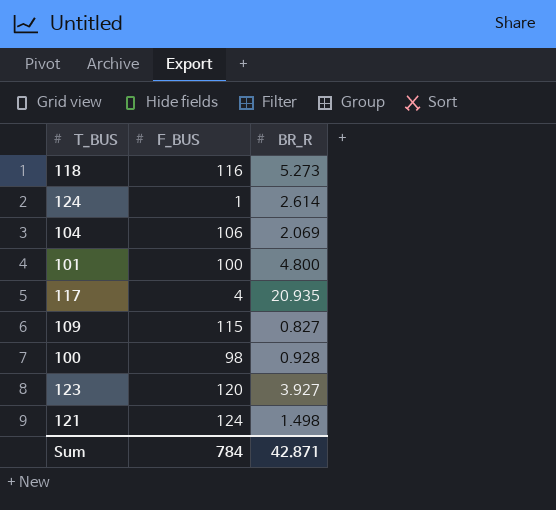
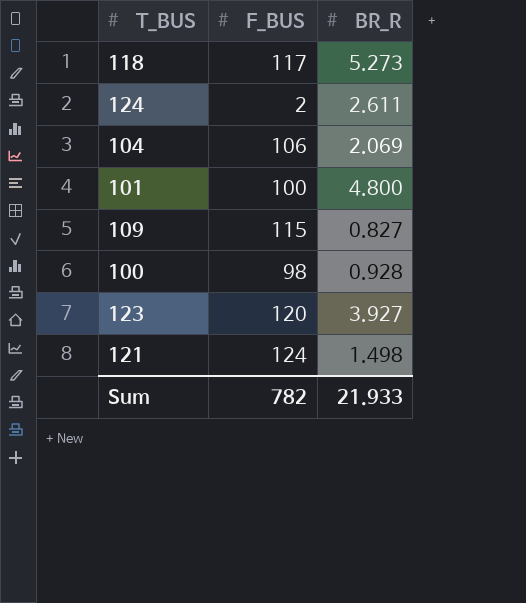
row 117: 4 | 20.935 -> none
118 | F_BUS: 116 -> 117
124 | F_BUS: 1 -> 2
124 | BR_R: 2.614 -> 2.611
Sum | F_BUS: 784 -> 782
Sum | BR_R: 42.871 -> 21.933

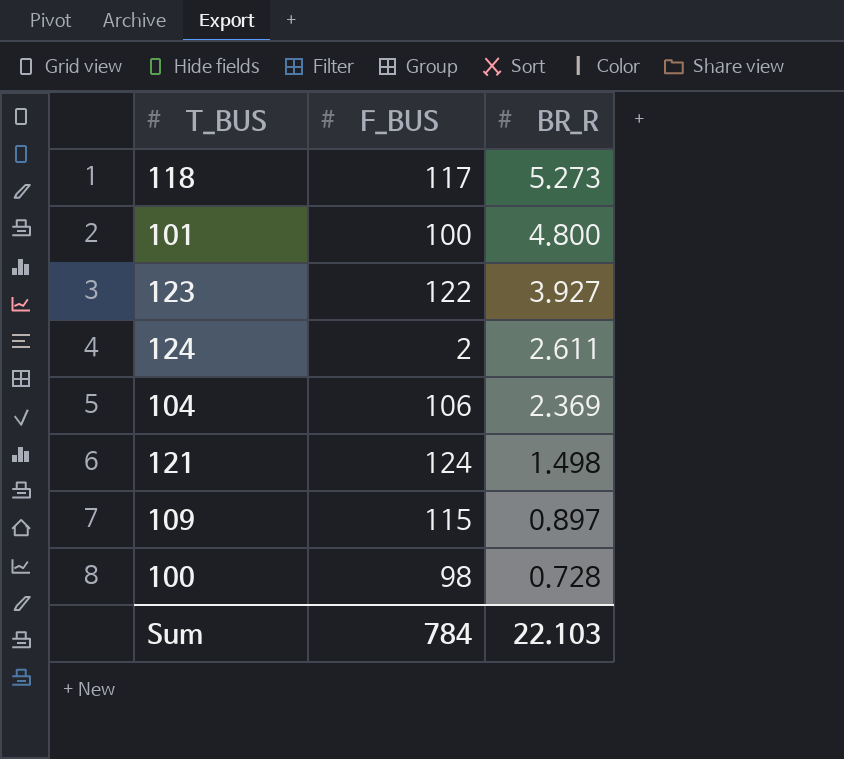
row order: none -> BR_R descending
123 | F_BUS: 120 -> 122
104 | BR_R: 2.069 -> 2.369
109 | BR_R: 0.827 -> 0.897
100 | BR_R: 0.928 -> 0.728
Sum | F_BUS: 782 -> 784
Sum | BR_R: 21.933 -> 22.103

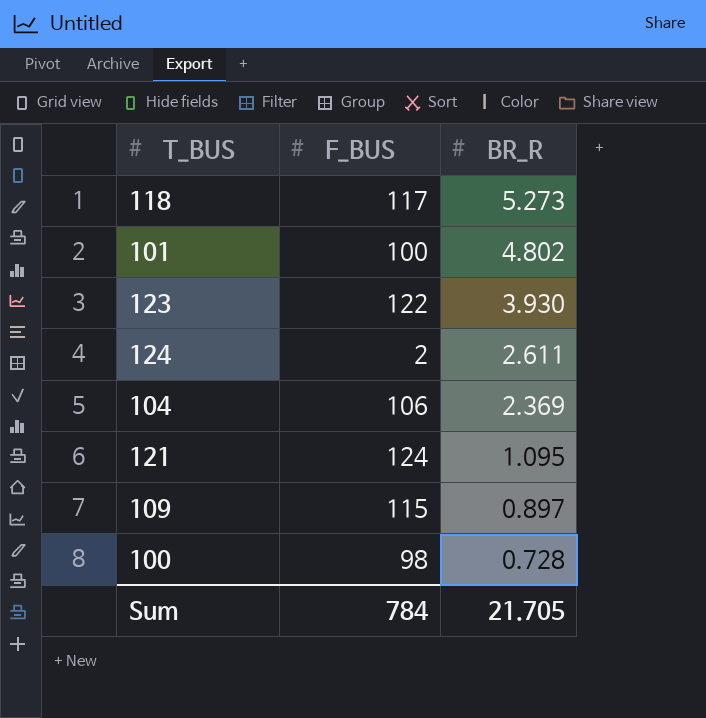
101 | BR_R: 4.800 -> 4.802
123 | BR_R: 3.927 -> 3.930
121 | BR_R: 1.498 -> 1.095
Sum | BR_R: 22.103 -> 21.705

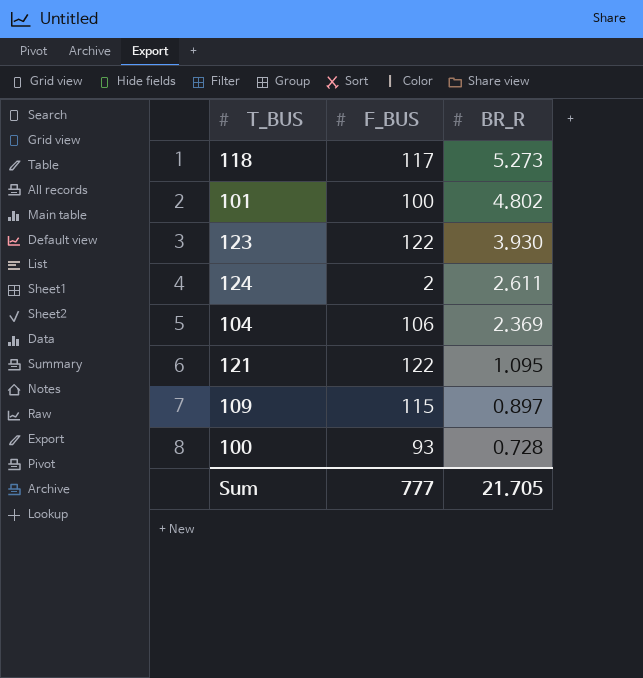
121 | F_BUS: 124 -> 122
100 | F_BUS: 98 -> 93
Sum | F_BUS: 784 -> 777

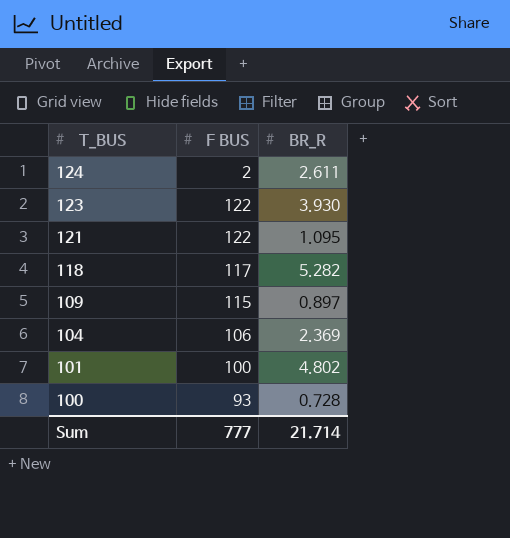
row order: BR_R descending -> T_BUS descending
column name: F_BUS -> F BUS
118 | BR_R: 5.273 -> 5.282
Sum | BR_R: 21.705 -> 21.714

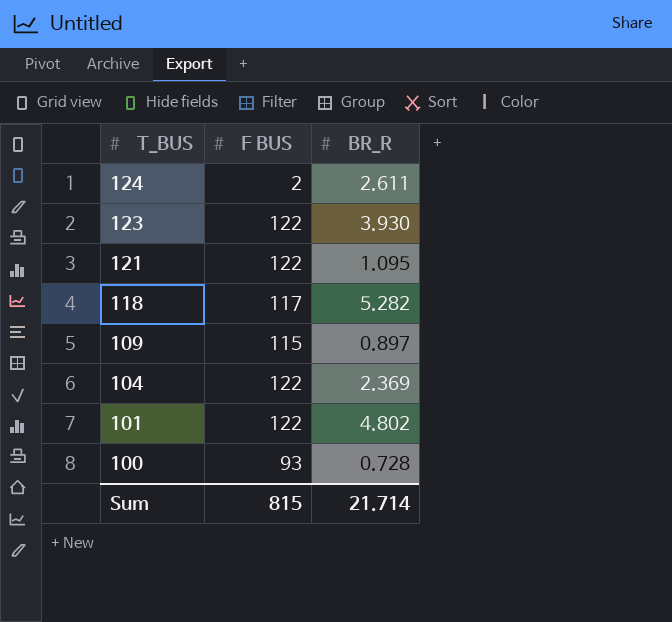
104 | F BUS: 106 -> 122
101 | F BUS: 100 -> 122
Sum | F BUS: 777 -> 815

